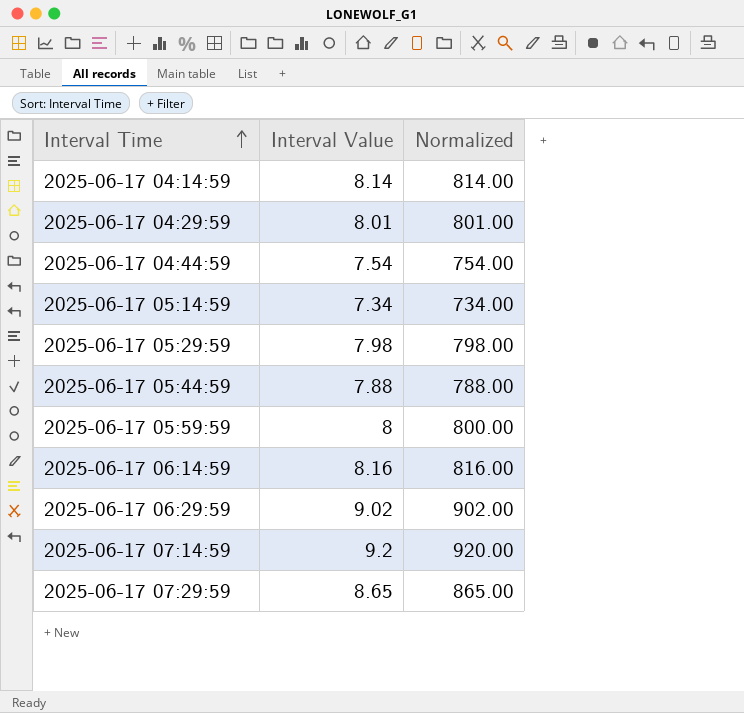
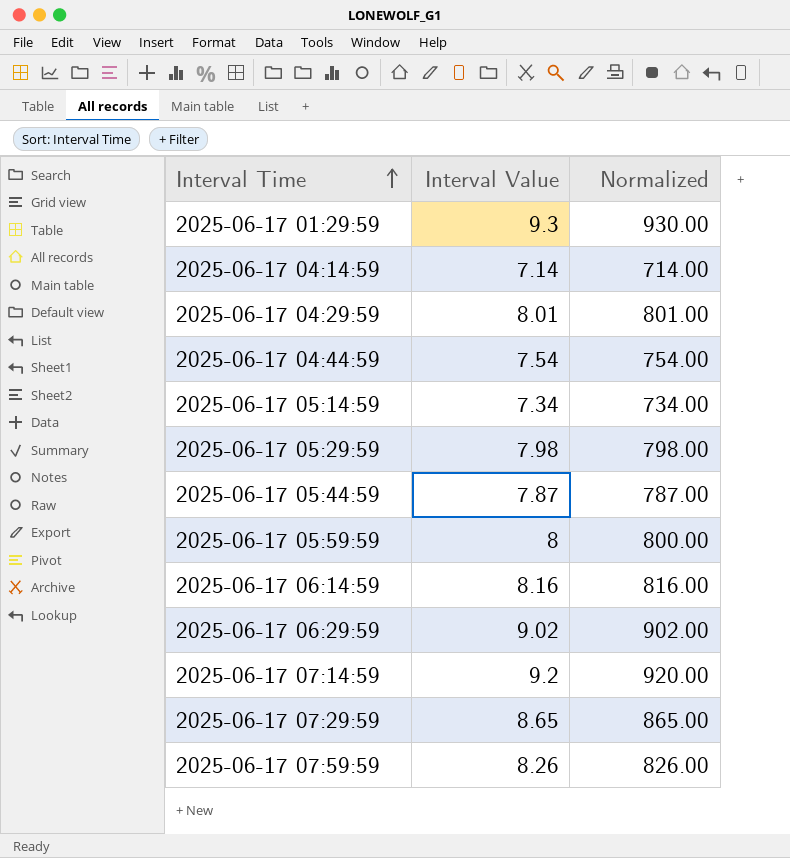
row 2025-06-17 01:29:59: none -> 9.3 | 930.00
2025-06-17 04:14:59 | Interval Value: 8.14 -> 7.14
2025-06-17 04:14:59 | Normalized: 814.00 -> 714.00
2025-06-17 05:44:59 | Interval Value: 7.88 -> 7.87
2025-06-17 05:44:59 | Normalized: 788.00 -> 787.00
row 2025-06-17 07:59:59: none -> 8.26 | 826.00

